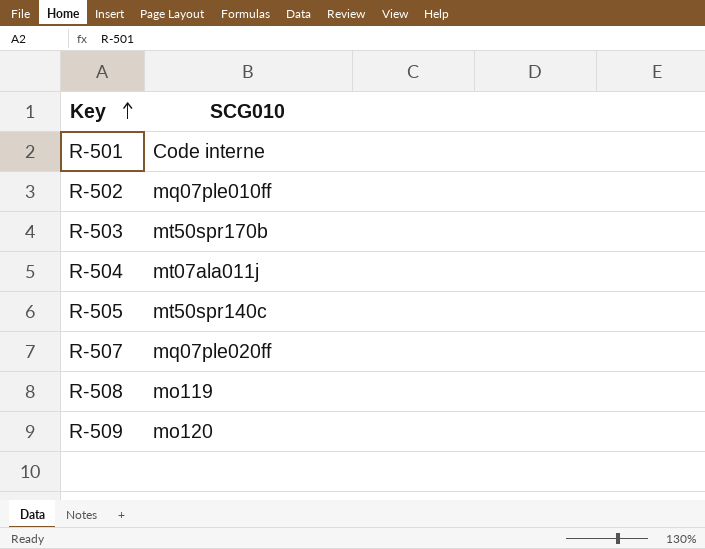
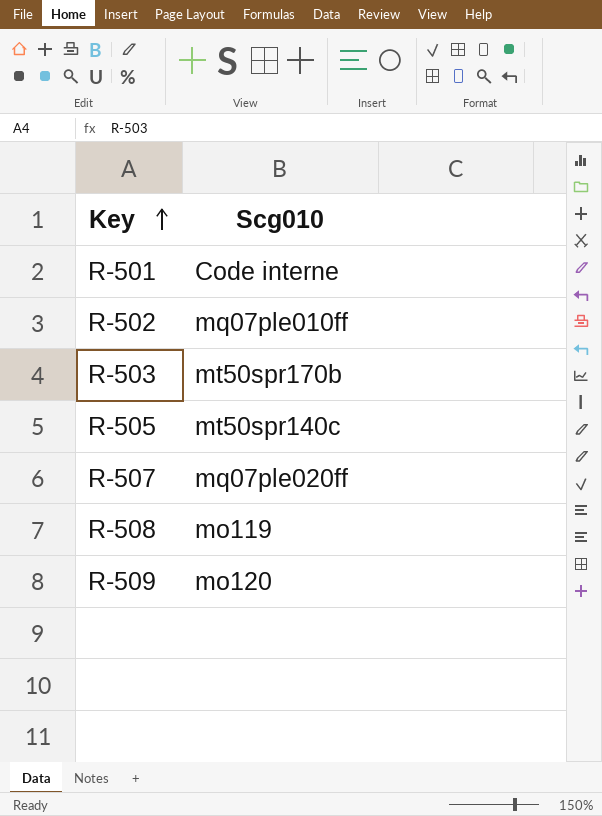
column name: SCG010 -> Scg010
row R-504: mt07ala011j -> none

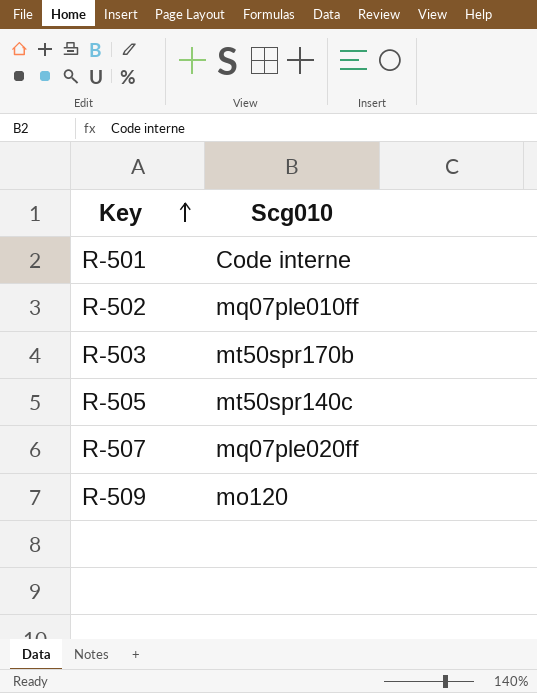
row R-508: mo119 -> none

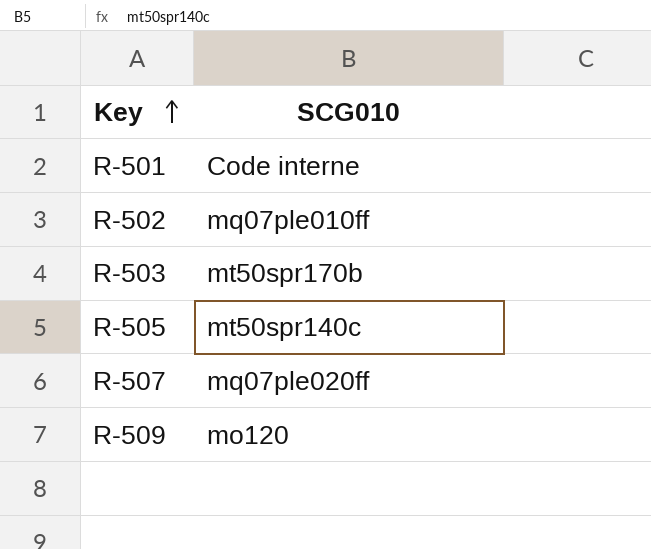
column name: Scg010 -> SCG010

